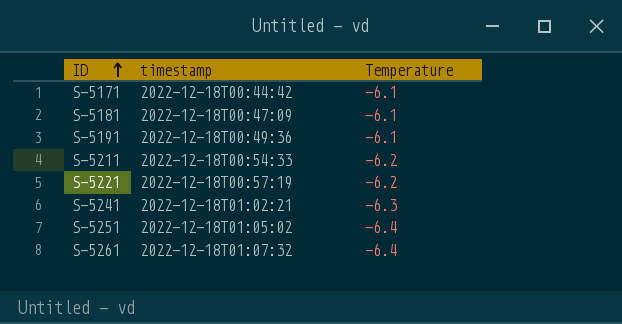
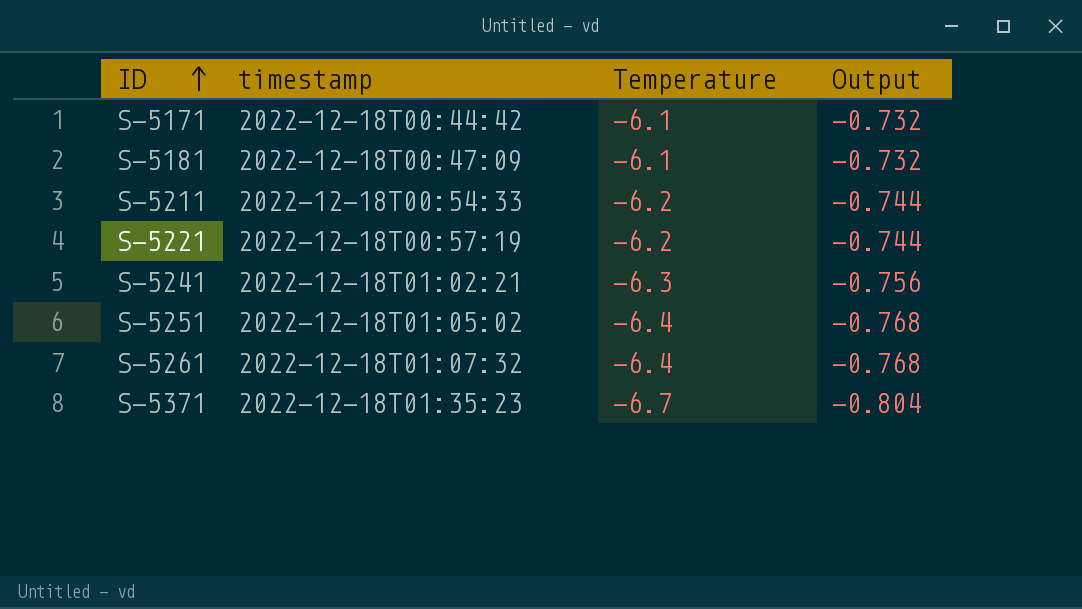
column Output | formula: none -> [Temperature] * 0.12
row S-5191: 2022-12-18T00:49:36 | -6.1 -> none
row S-5371: none -> 2022-12-18T01:35:23 | -6.7 | -0.804

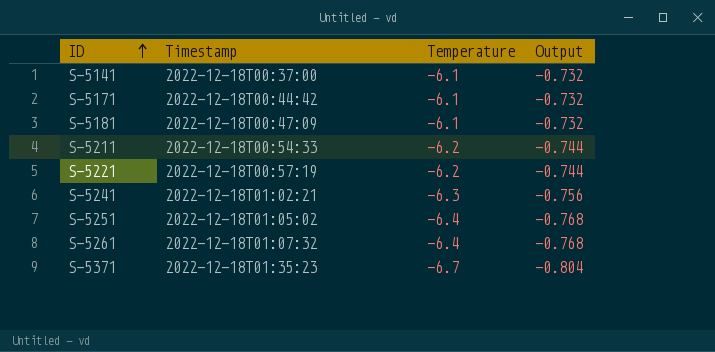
column name: timestamp -> Timestamp
row S-5141: none -> 2022-12-18T00:37:00 | -6.1 | -0.732

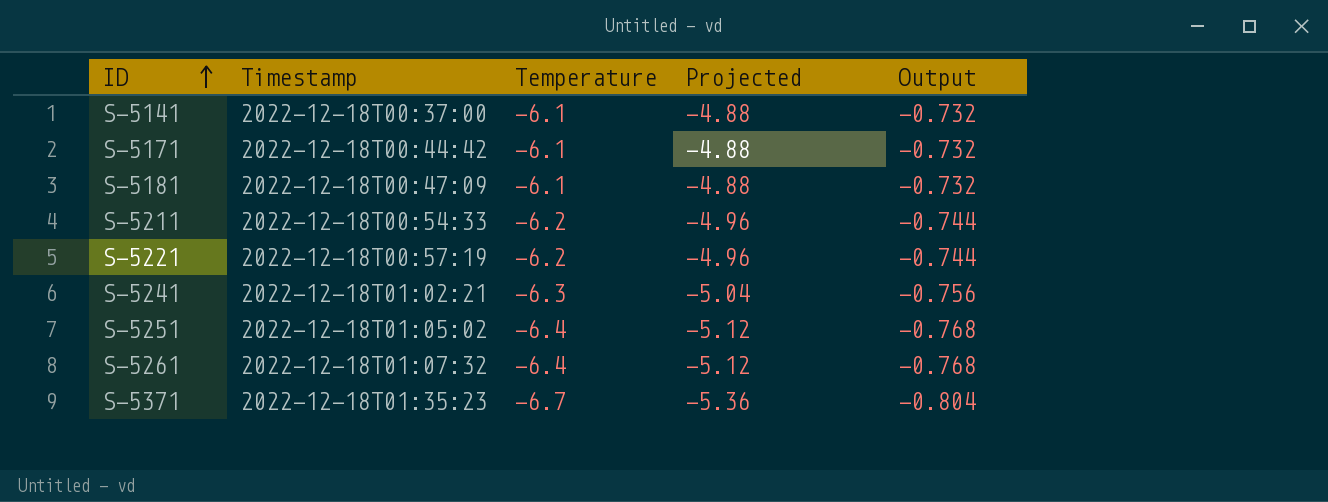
column Projected | formula: none -> [Temperature] * 0.8

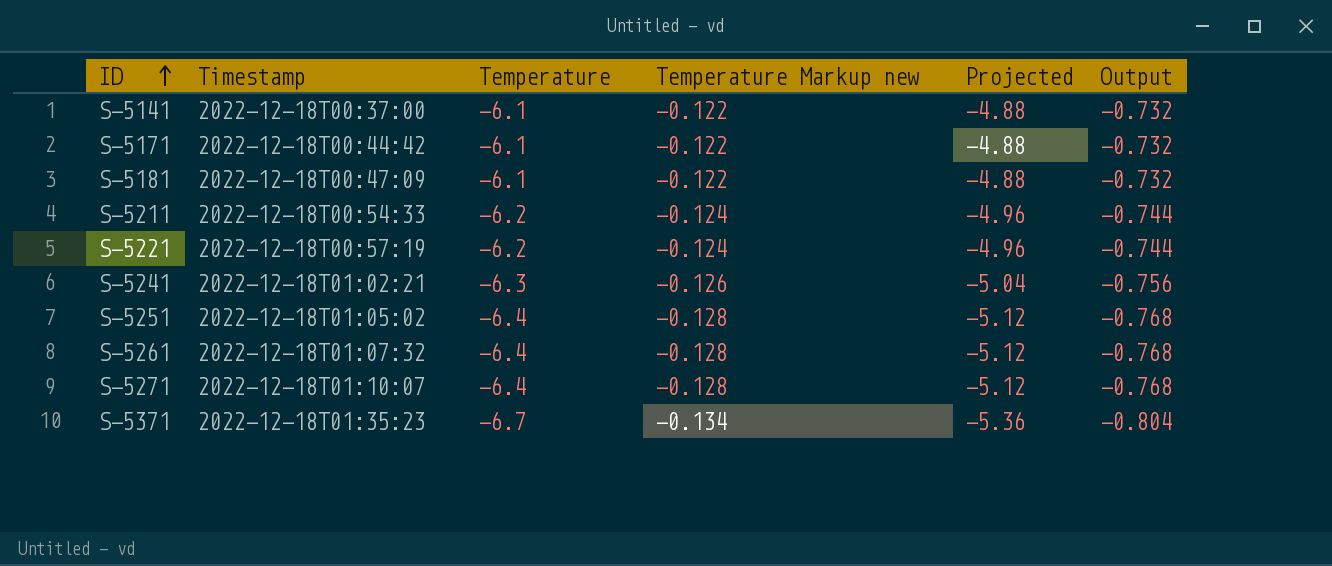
column Temperature Markup new | formula: none -> [Temperature] * 0.02
row S-5271: none -> 2022-12-18T01:10:07 | -6.4 | -0.128 | -5.12 | -0.768

